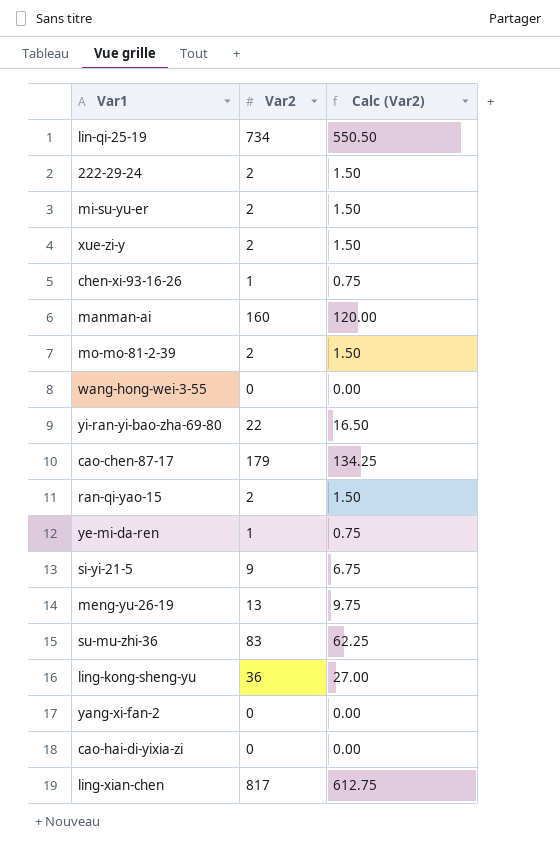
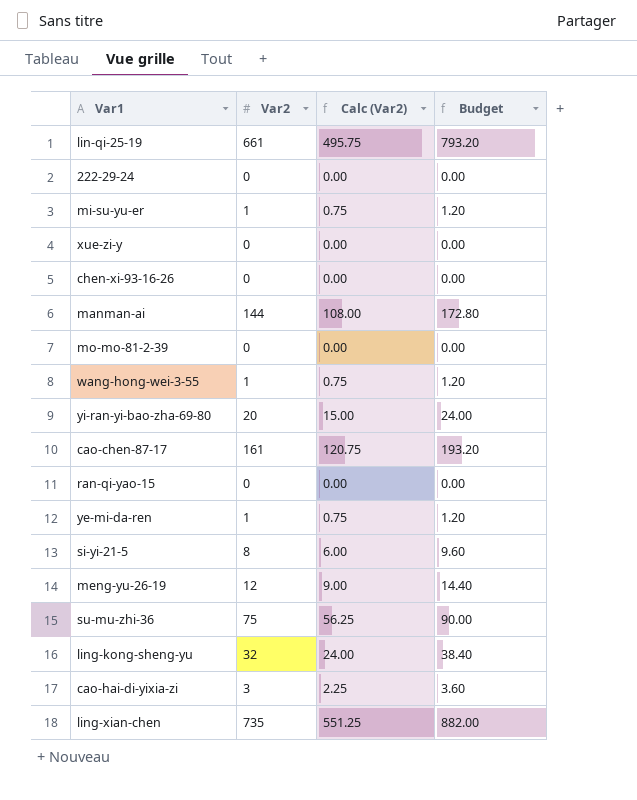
column Budget | formula: none -> [Var2] * 1.2
row yang-xi-fan-2: 0 | 0.00 -> none
lin-qi-25-19 | Var2: 734 -> 661
lin-qi-25-19 | Calc (Var2): 550.50 -> 495.75
222-29-24 | Var2: 2 -> 0
222-29-24 | Calc (Var2): 1.50 -> 0.00
mi-su-yu-er | Var2: 2 -> 1
mi-su-yu-er | Calc (Var2): 1.50 -> 0.75
xue-zi-y | Var2: 2 -> 0
xue-zi-y | Calc (Var2): 1.50 -> 0.00
chen-xi-93-16-26 | Var2: 1 -> 0
chen-xi-93-16-26 | Calc (Var2): 0.75 -> 0.00
manman-ai | Var2: 160 -> 144
manman-ai | Calc (Var2): 120.00 -> 108.00
mo-mo-81-2-39 | Var2: 2 -> 0
mo-mo-81-2-39 | Calc (Var2): 1.50 -> 0.00
wang-hong-wei-3-55 | Var2: 0 -> 1
wang-hong-wei-3-55 | Calc (Var2): 0.00 -> 0.75
yi-ran-yi-bao-zha-69-80 | Var2: 22 -> 20
yi-ran-yi-bao-zha-69-80 | Calc (Var2): 16.50 -> 15.00
cao-chen-87-17 | Var2: 179 -> 161
cao-chen-87-17 | Calc (Var2): 134.25 -> 120.75
ran-qi-yao-15 | Var2: 2 -> 0
ran-qi-yao-15 | Calc (Var2): 1.50 -> 0.00
si-yi-21-5 | Var2: 9 -> 8
si-yi-21-5 | Calc (Var2): 6.75 -> 6.00
meng-yu-26-19 | Var2: 13 -> 12
meng-yu-26-19 | Calc (Var2): 9.75 -> 9.00
su-mu-zhi-36 | Var2: 83 -> 75
su-mu-zhi-36 | Calc (Var2): 62.25 -> 56.25
ling-kong-sheng-yu | Var2: 36 -> 32
ling-kong-sheng-yu | Calc (Var2): 27.00 -> 24.00
cao-hai-di-yixia-zi | Var2: 0 -> 3
cao-hai-di-yixia-zi | Calc (Var2): 0.00 -> 2.25
ling-xian-chen | Var2: 817 -> 735
ling-xian-chen | Calc (Var2): 612.75 -> 551.25

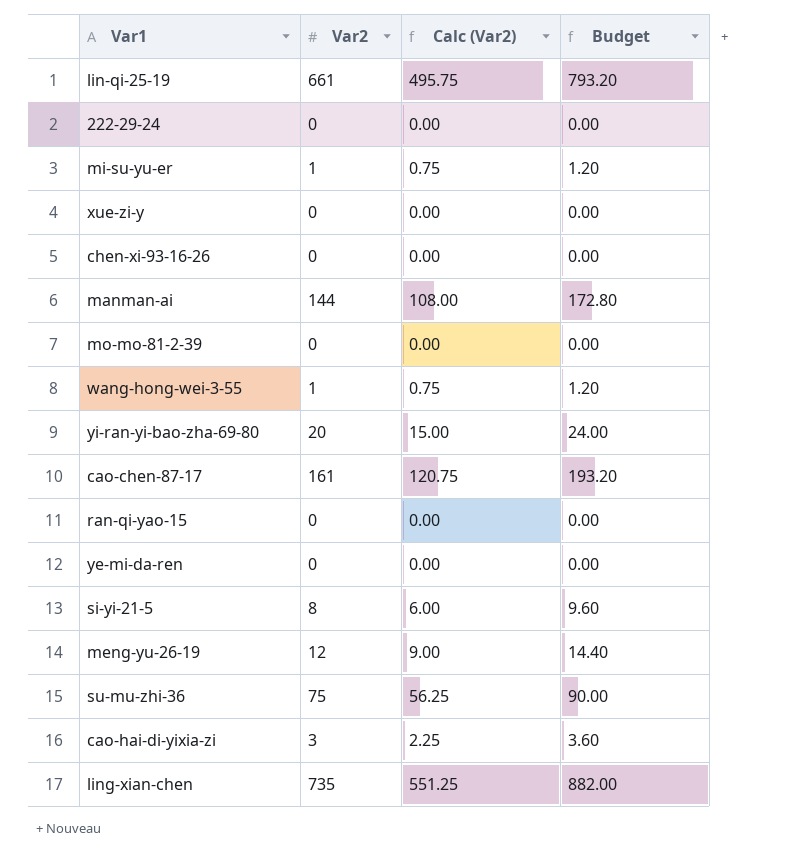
row ling-kong-sheng-yu: 32 | 24.00 | 38.40 -> none
ye-mi-da-ren | Var2: 1 -> 0
ye-mi-da-ren | Calc (Var2): 0.75 -> 0.00
ye-mi-da-ren | Budget: 1.20 -> 0.00

